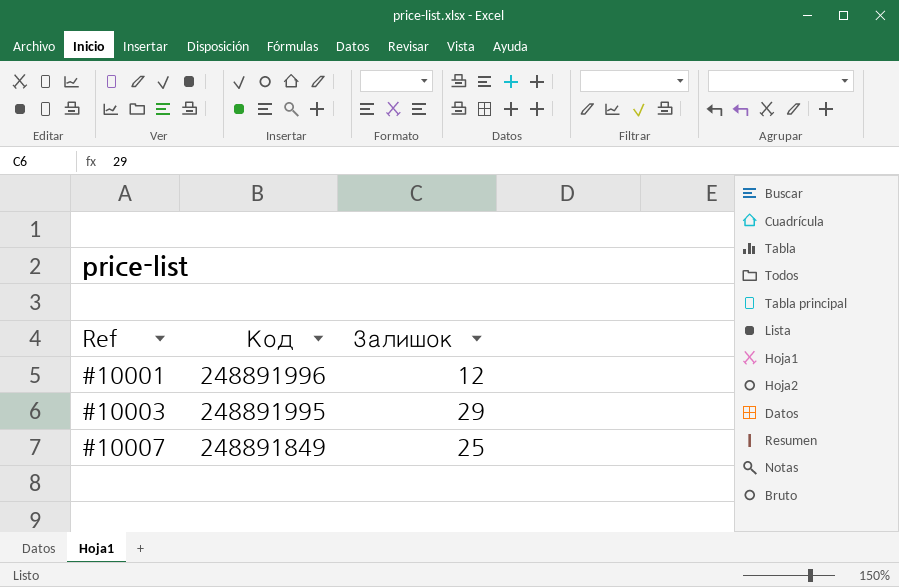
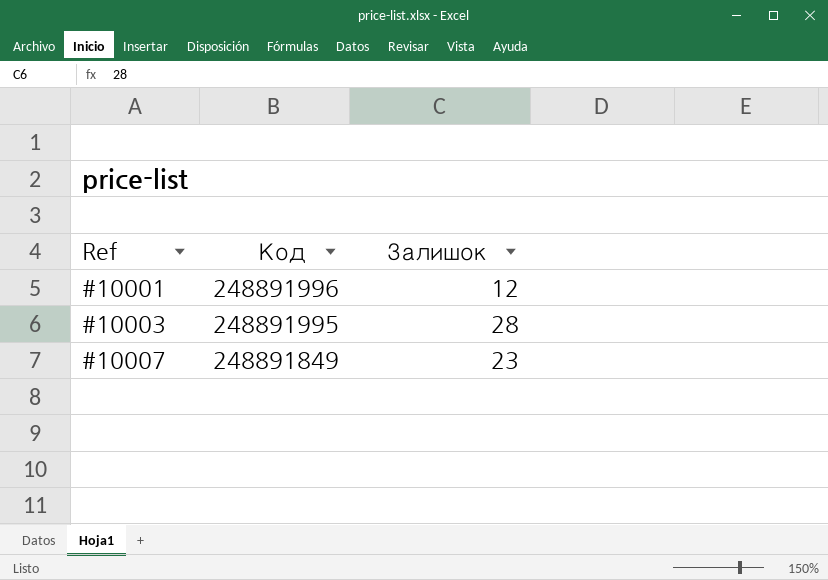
#10003 | Залишок: 29 -> 28
#10007 | Залишок: 25 -> 23

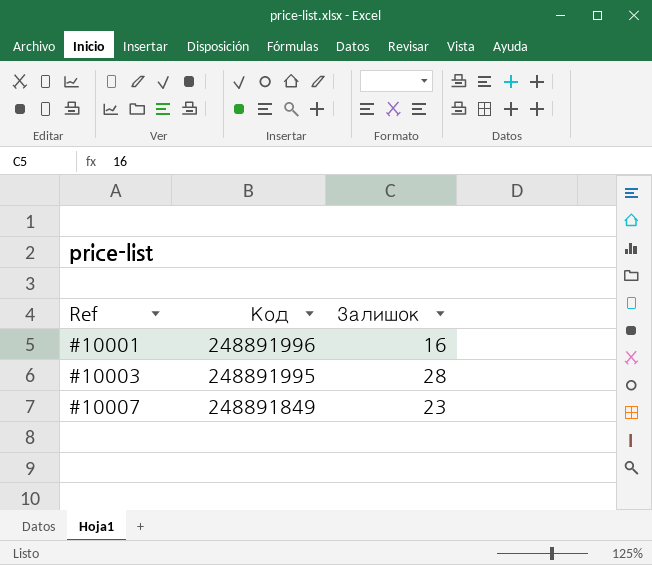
#10001 | Залишок: 12 -> 16

